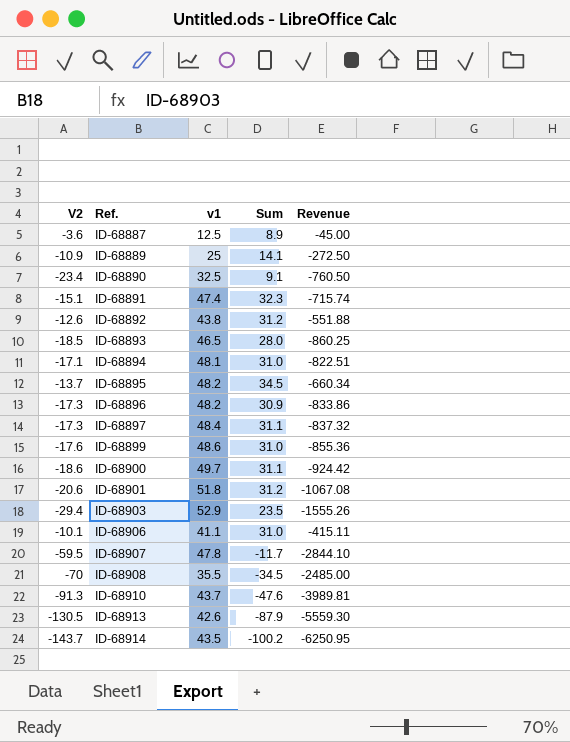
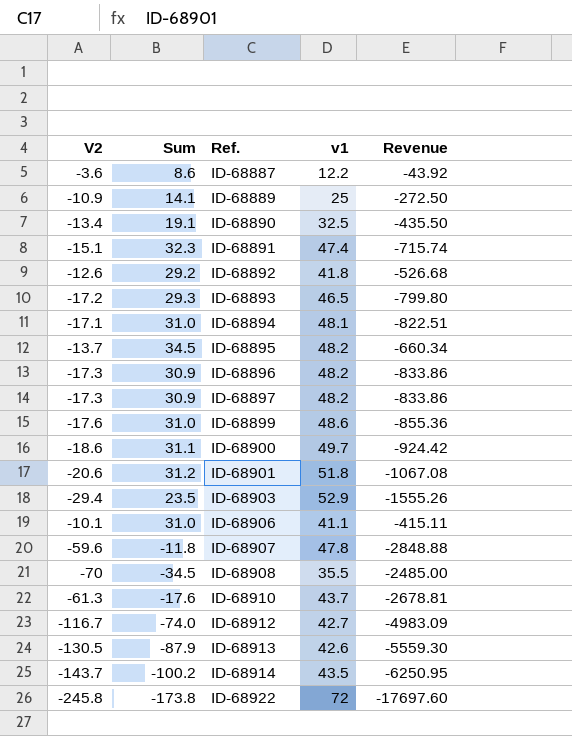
column Sum | position: 4 -> 2
ID-68887 | Sum: 8.9 -> 8.6
ID-68887 | v1: 12.5 -> 12.2
ID-68887 | Revenue: -45.00 -> -43.92
ID-68890 | V2: -23.4 -> -13.4
ID-68890 | Sum: 9.1 -> 19.1
ID-68890 | Revenue: -760.50 -> -435.50
ID-68892 | Sum: 31.2 -> 29.2
ID-68892 | v1: 43.8 -> 41.8
ID-68892 | Revenue: -551.88 -> -526.68
ID-68893 | V2: -18.5 -> -17.2
ID-68893 | Sum: 28.0 -> 29.3
ID-68893 | Revenue: -860.25 -> -799.80
ID-68897 | Sum: 31.1 -> 30.9
ID-68897 | v1: 48.4 -> 48.2
ID-68897 | Revenue: -837.32 -> -833.86
ID-68907 | V2: -59.5 -> -59.6
ID-68907 | Sum: -11.7 -> -11.8
ID-68907 | Revenue: -2844.10 -> -2848.88
ID-68910 | V2: -91.3 -> -61.3
ID-68910 | Sum: -47.6 -> -17.6
ID-68910 | Revenue: -3989.81 -> -2678.81
row ID-68912: none -> -116.7 | -74.0 | 42.7 | -4983.09
row ID-68922: none -> -245.8 | -173.8 | 72 | -17697.60

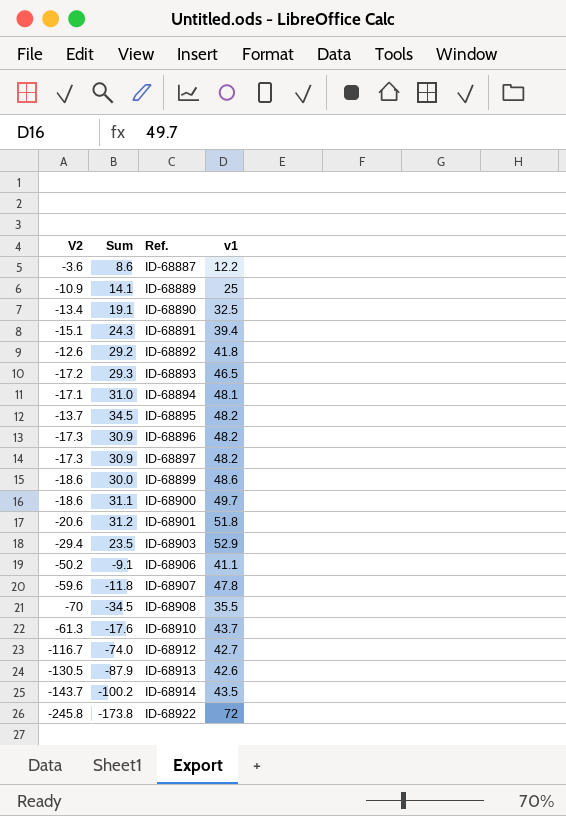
column Revenue | formula: [V2] * [v1] -> none
ID-68891 | Sum: 32.3 -> 24.3
ID-68891 | v1: 47.4 -> 39.4
ID-68899 | V2: -17.6 -> -18.6
ID-68899 | Sum: 31.0 -> 30.0
ID-68906 | V2: -10.1 -> -50.2
ID-68906 | Sum: 31.0 -> -9.1

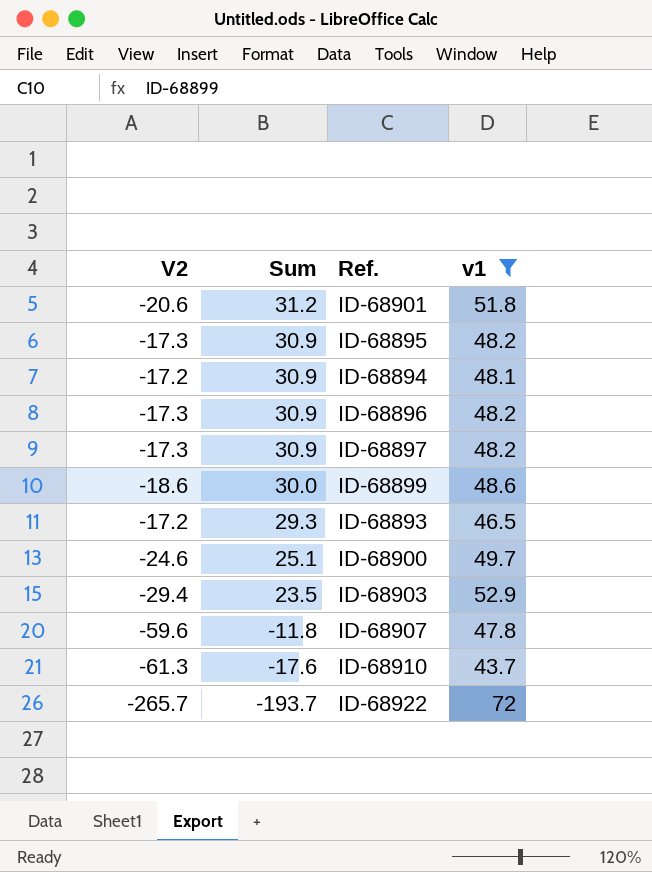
filter: none -> v1 >= 43.7
row order: Ref. ascending -> Sum descending
ID-68895 | V2: -13.7 -> -17.3
ID-68895 | Sum: 34.5 -> 30.9
ID-68894 | V2: -17.1 -> -17.2
ID-68894 | Sum: 31.0 -> 30.9
ID-68900 | V2: -18.6 -> -24.6
ID-68900 | Sum: 31.1 -> 25.1
ID-68922 | V2: -245.8 -> -265.7
ID-68922 | Sum: -173.8 -> -193.7

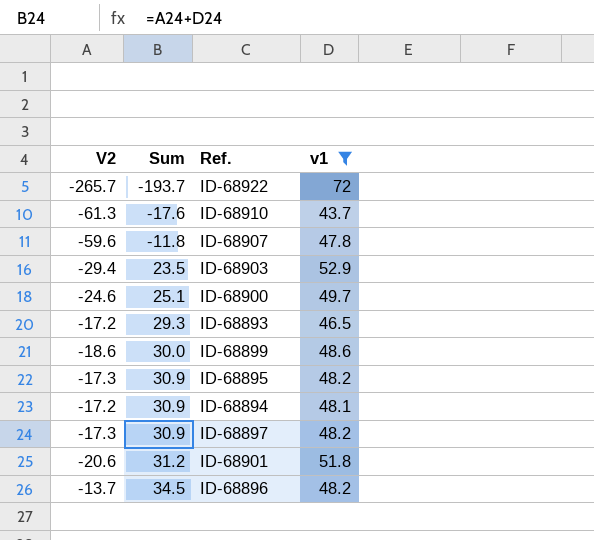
row order: Sum descending -> Sum ascending
ID-68896 | V2: -17.3 -> -13.7
ID-68896 | Sum: 30.9 -> 34.5

